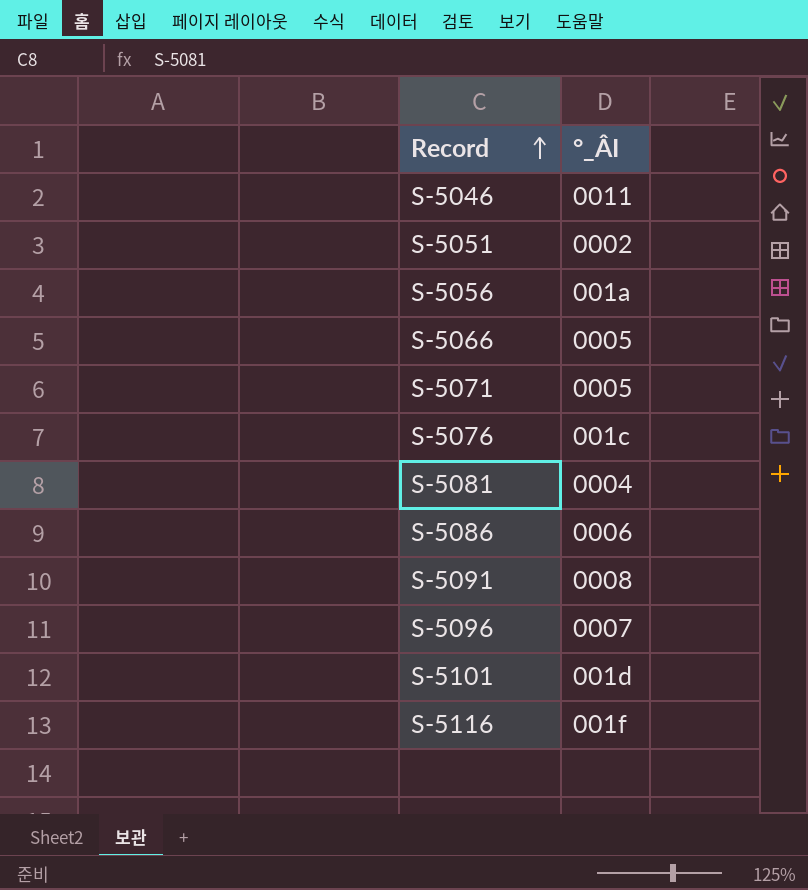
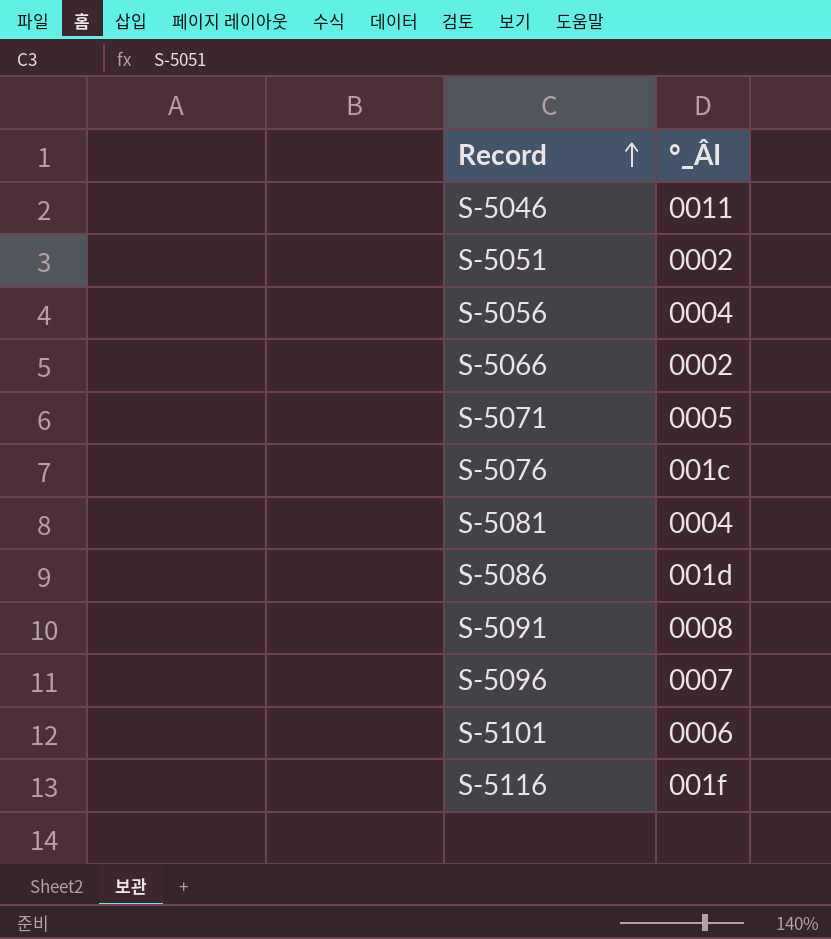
S-5056 | °_ÂI: 001a -> 0004
S-5066 | °_ÂI: 0005 -> 0002
S-5086 | °_ÂI: 0006 -> 001d
S-5101 | °_ÂI: 001d -> 0006

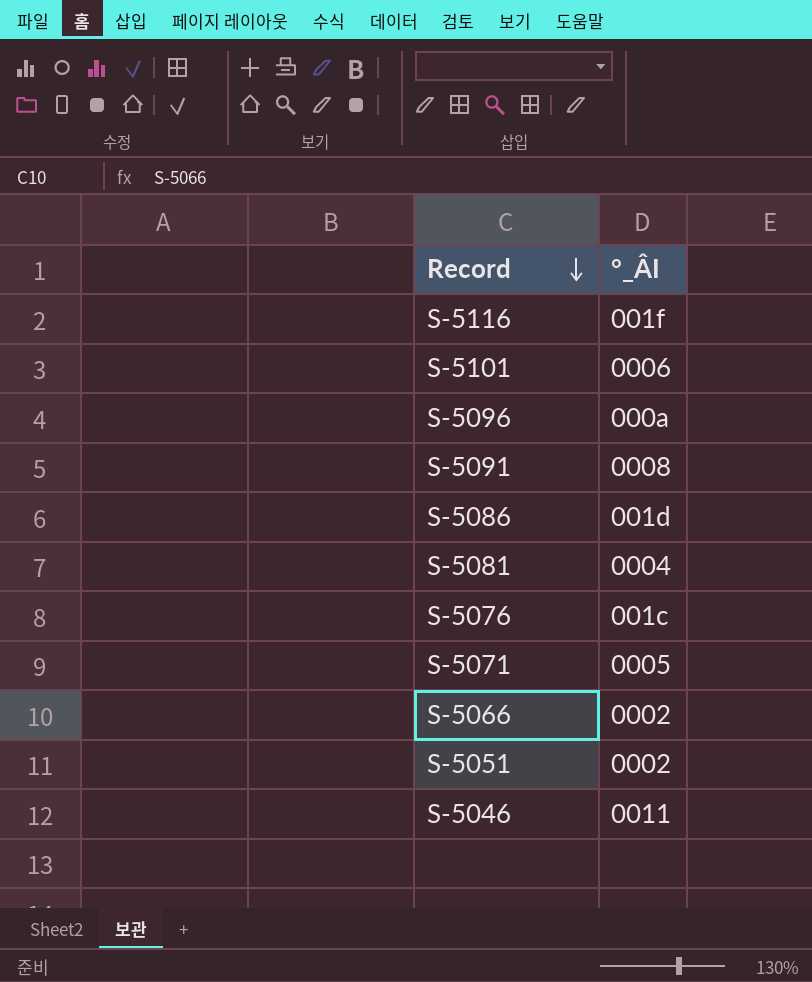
row order: Record ascending -> Record descending
row S-5056: 0004 -> none
S-5096 | °_ÂI: 0007 -> 000a

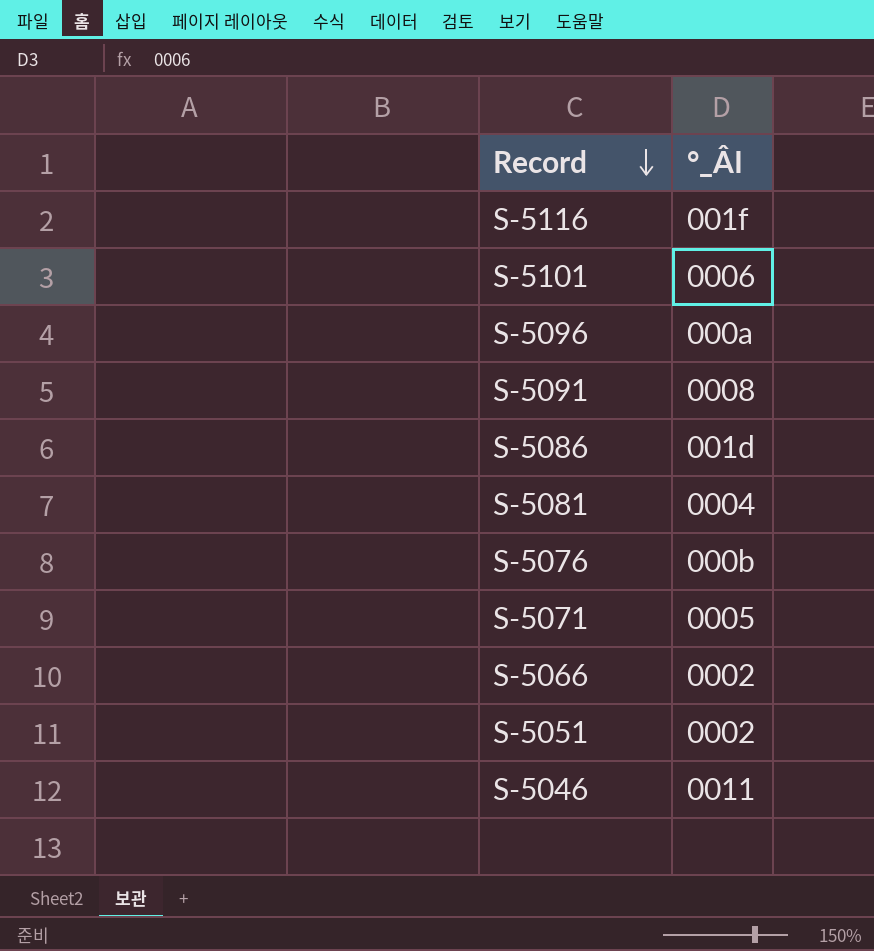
S-5076 | °_ÂI: 001c -> 000b

